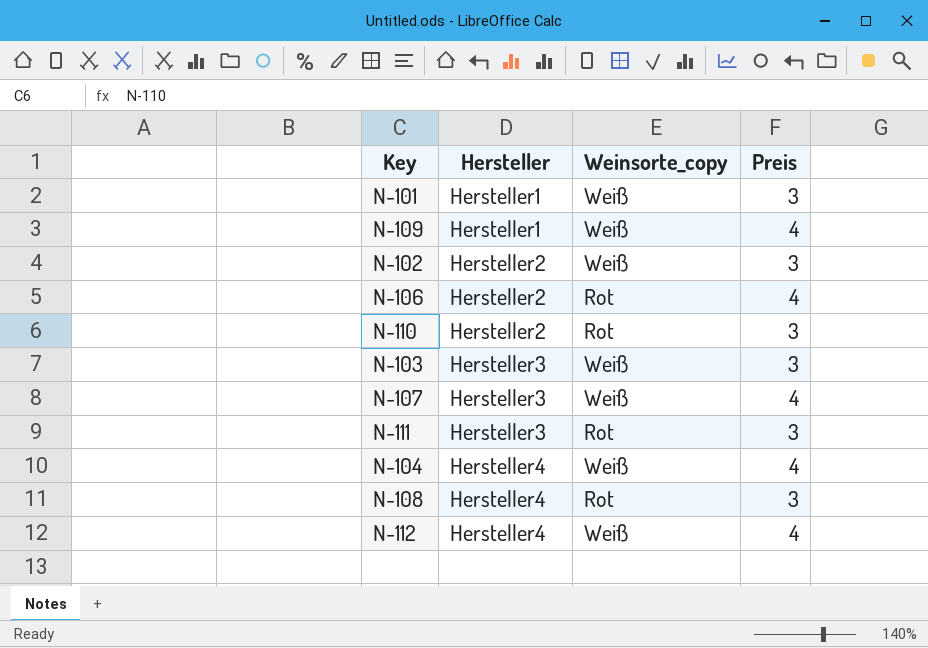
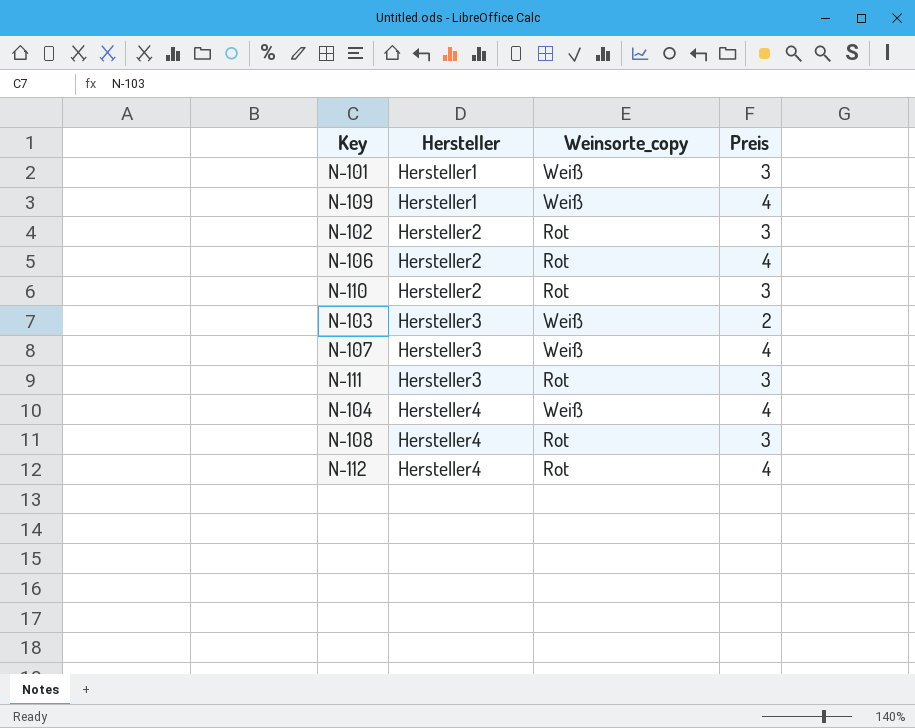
N-102 | Weinsorte_copy: Weiß -> Rot
N-103 | Preis: 3 -> 2
N-112 | Weinsorte_copy: Weiß -> Rot

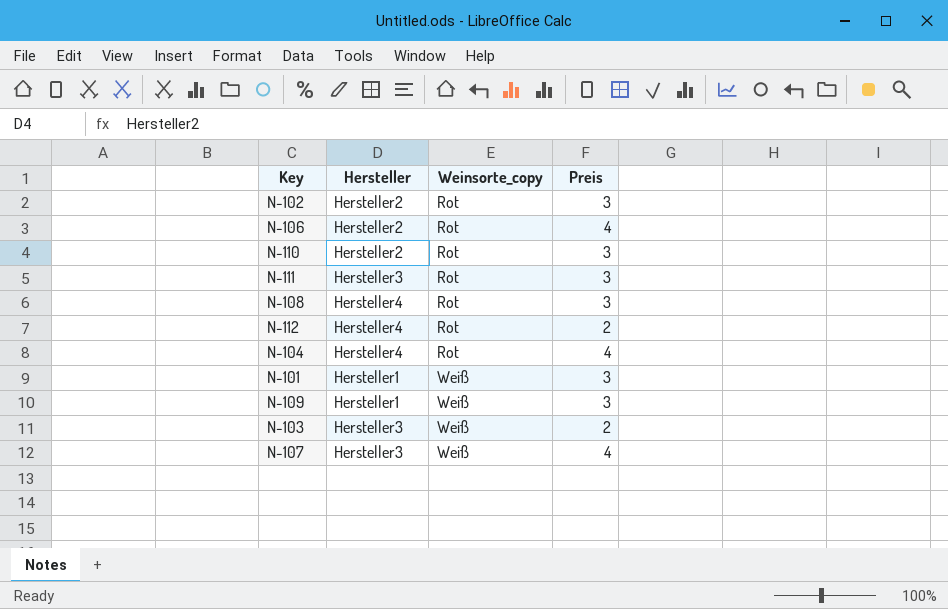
row order: Hersteller ascending -> Weinsorte_copy ascending
N-112 | Preis: 4 -> 2
N-104 | Weinsorte_copy: Weiß -> Rot
N-109 | Preis: 4 -> 3

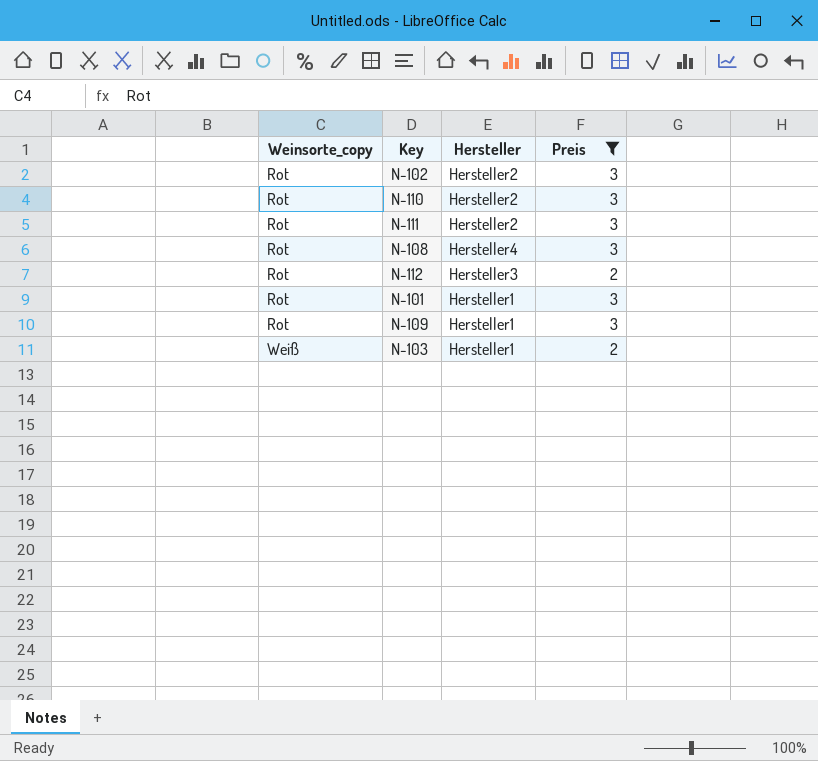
filter: none -> Preis != 4
column Weinsorte_copy | position: 3 -> 1
N-111 | Hersteller: Hersteller3 -> Hersteller2
N-112 | Hersteller: Hersteller4 -> Hersteller3
N-101 | Weinsorte_copy: Weiß -> Rot
N-109 | Weinsorte_copy: Weiß -> Rot
N-103 | Hersteller: Hersteller3 -> Hersteller1

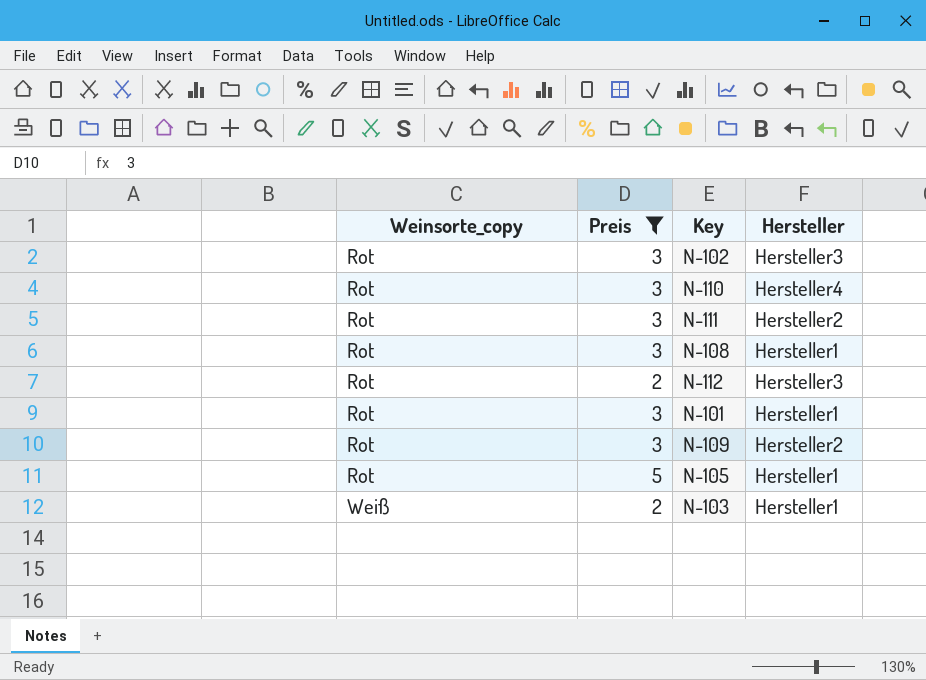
column Preis | position: 4 -> 2
N-102 | Hersteller: Hersteller2 -> Hersteller3
N-110 | Hersteller: Hersteller2 -> Hersteller4
N-108 | Hersteller: Hersteller4 -> Hersteller1
N-109 | Hersteller: Hersteller1 -> Hersteller2
row N-105: none -> Rot | 5 | Hersteller1

